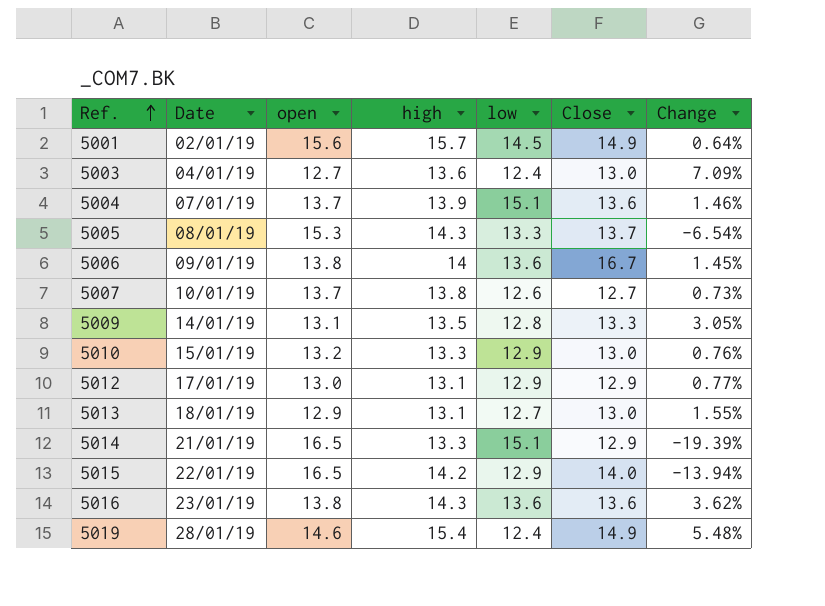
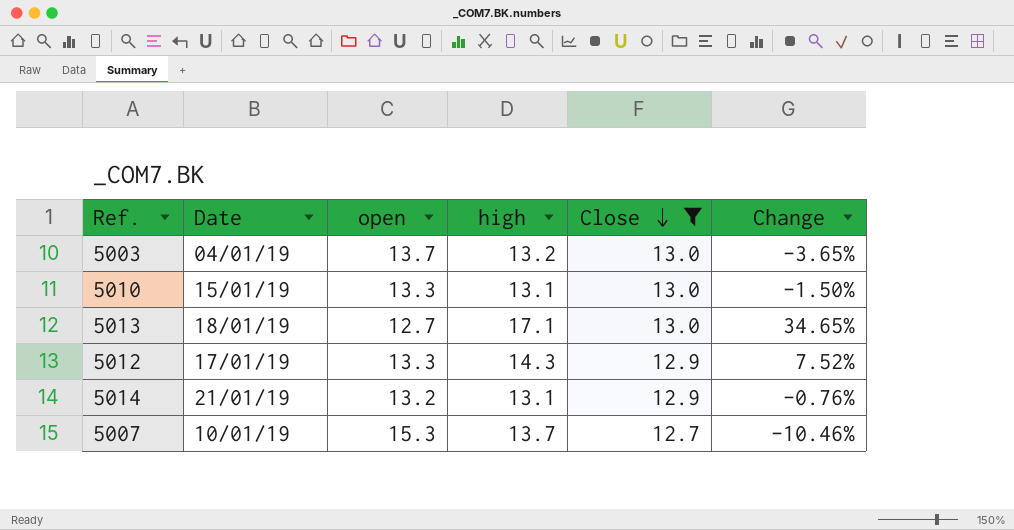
filter: none -> Close <= 13.0
row order: Ref. ascending -> Close descending
column low | position: 5 -> none
5003 | open: 12.7 -> 13.7
5003 | high: 13.6 -> 13.2
5003 | Change: 7.09% -> -3.65%
5010 | open: 13.2 -> 13.3
5010 | high: 13.3 -> 13.1
5010 | Change: 0.76% -> -1.50%
5013 | open: 12.9 -> 12.7
5013 | high: 13.1 -> 17.1
5013 | Change: 1.55% -> 34.65%
5012 | open: 13.0 -> 13.3
5012 | high: 13.1 -> 14.3
5012 | Change: 0.77% -> 7.52%
5014 | open: 16.5 -> 13.2
5014 | high: 13.3 -> 13.1
5014 | Change: -19.39% -> -0.76%
5007 | open: 13.7 -> 15.3
5007 | high: 13.8 -> 13.7
5007 | Change: 0.73% -> -10.46%

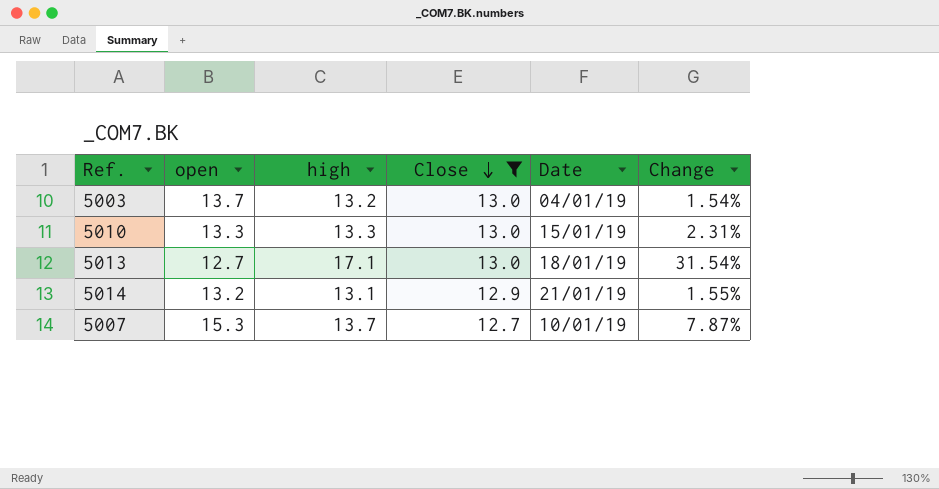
column Date | position: 2 -> 5
column Change | formula: ([high] - [open]) / [open] -> ([high] - [Close]) / [Close]
row 5012: 17/01/19 | 13.3 | 14.3 | 12.9 | 7.52% -> none
5010 | high: 13.1 -> 13.3

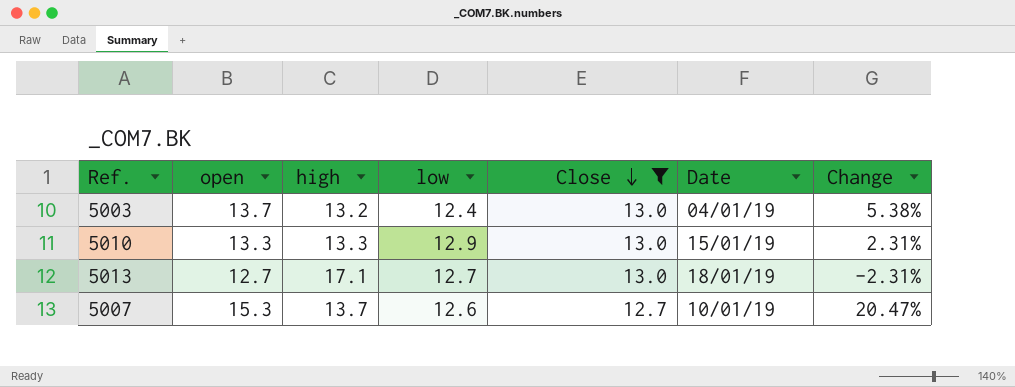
column low | position: none -> 4
column Change | formula: ([high] - [Close]) / [Close] -> ([open] - [Close]) / [Close]
row 5014: 13.2 | 13.1 | 12.9 | 21/01/19 | 1.55% -> none

